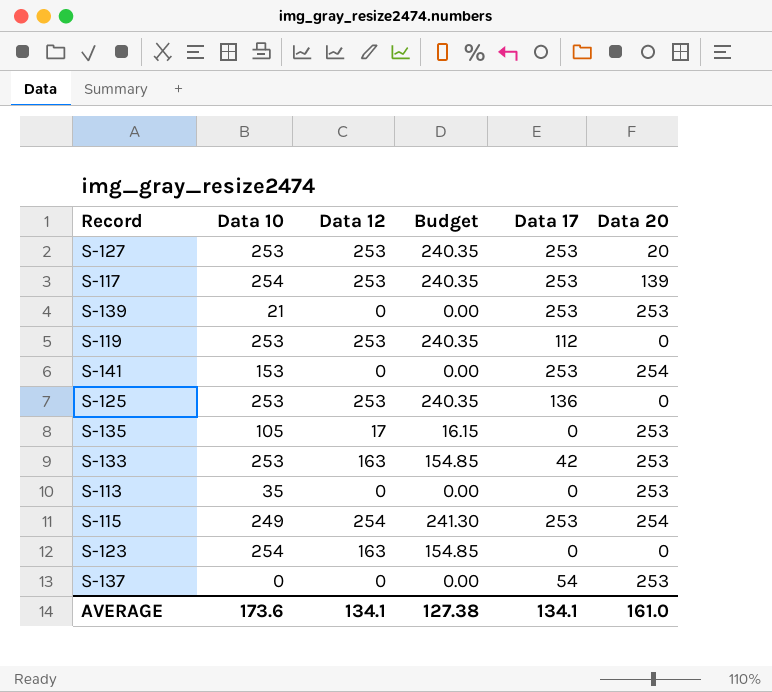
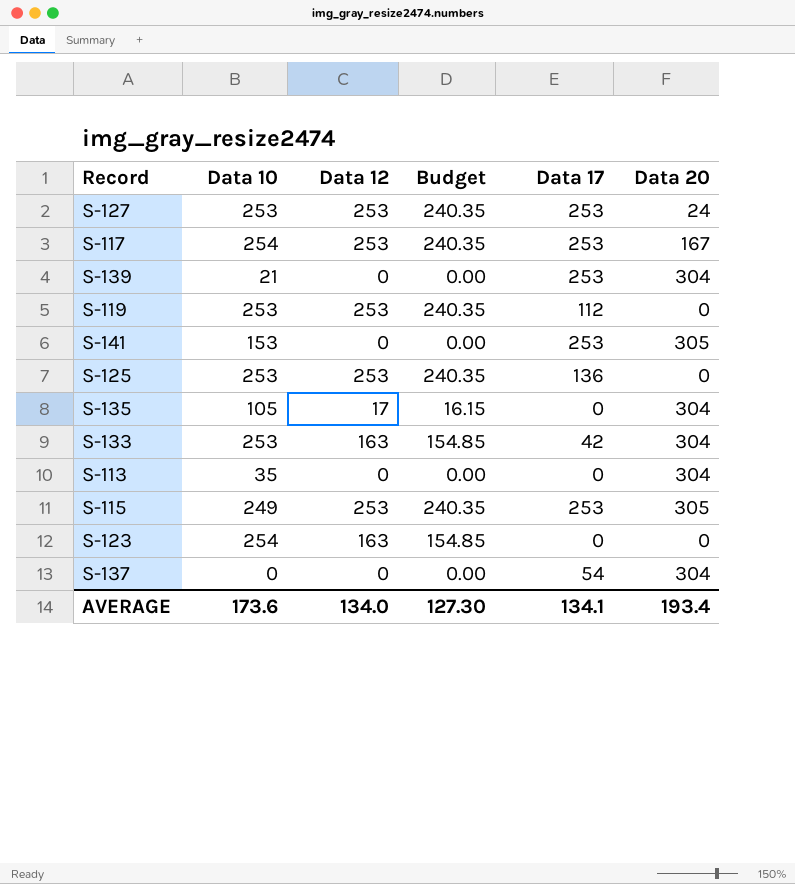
S-127 | Data 20: 20 -> 24
S-117 | Data 20: 139 -> 167
S-139 | Data 20: 253 -> 304
S-141 | Data 20: 254 -> 305
S-135 | Data 20: 253 -> 304
S-133 | Data 20: 253 -> 304
S-113 | Data 20: 253 -> 304
S-115 | Data 12: 254 -> 253
S-115 | Budget: 241.30 -> 240.35
S-115 | Data 20: 254 -> 305
S-137 | Data 20: 253 -> 304
AVERAGE | Data 12: 134.1 -> 134.0
AVERAGE | Budget: 127.38 -> 127.30
AVERAGE | Data 20: 161.0 -> 193.4

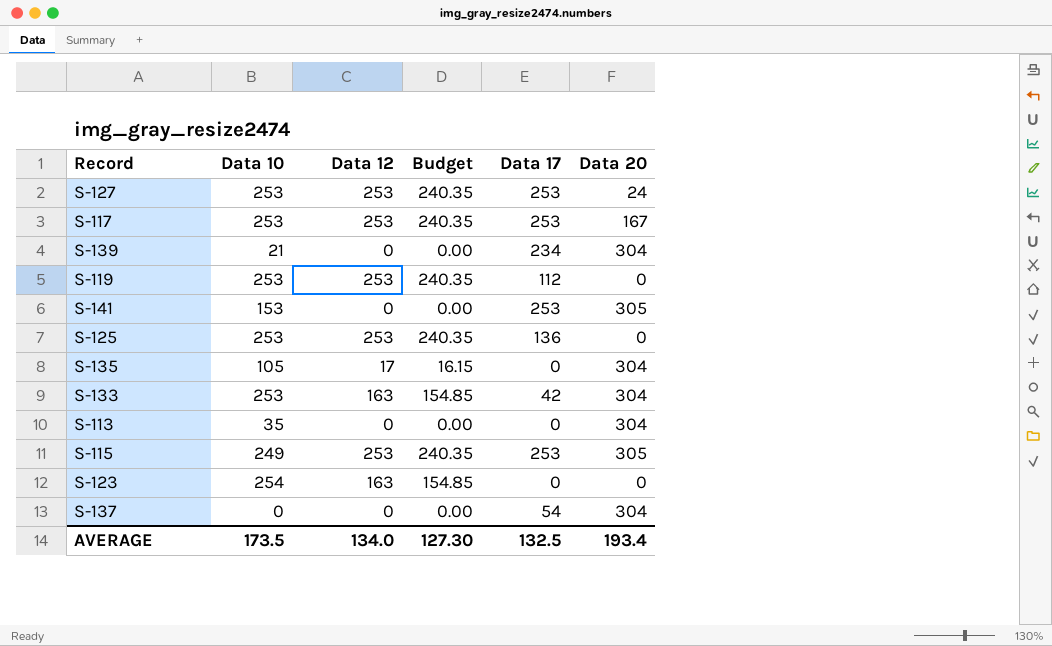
S-117 | Data 10: 254 -> 253
S-139 | Data 17: 253 -> 234
AVERAGE | Data 10: 173.6 -> 173.5
AVERAGE | Data 17: 134.1 -> 132.5

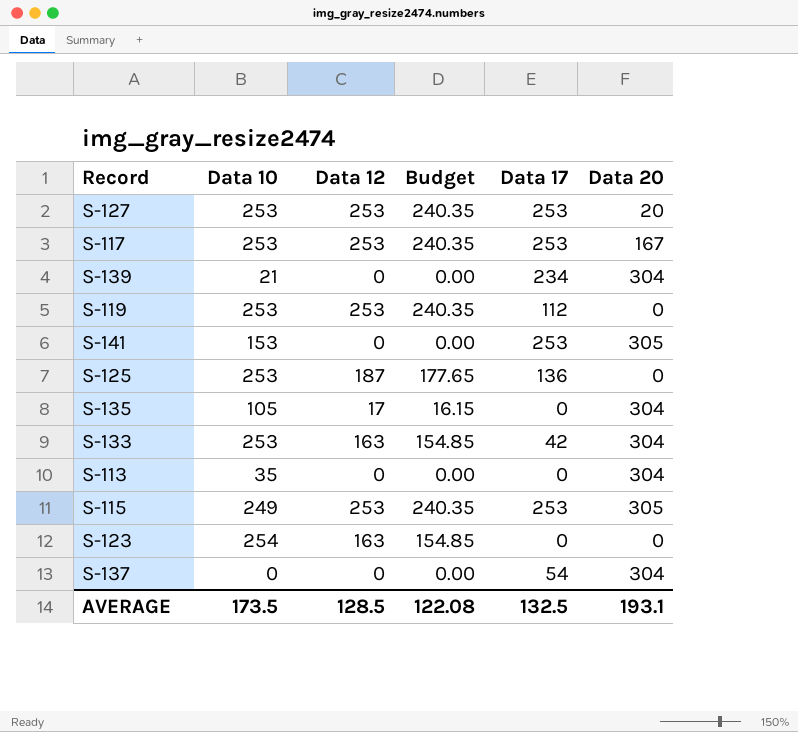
S-127 | Data 20: 24 -> 20
S-125 | Data 12: 253 -> 187
S-125 | Budget: 240.35 -> 177.65
AVERAGE | Data 12: 134.0 -> 128.5
AVERAGE | Budget: 127.30 -> 122.08
AVERAGE | Data 20: 193.4 -> 193.1

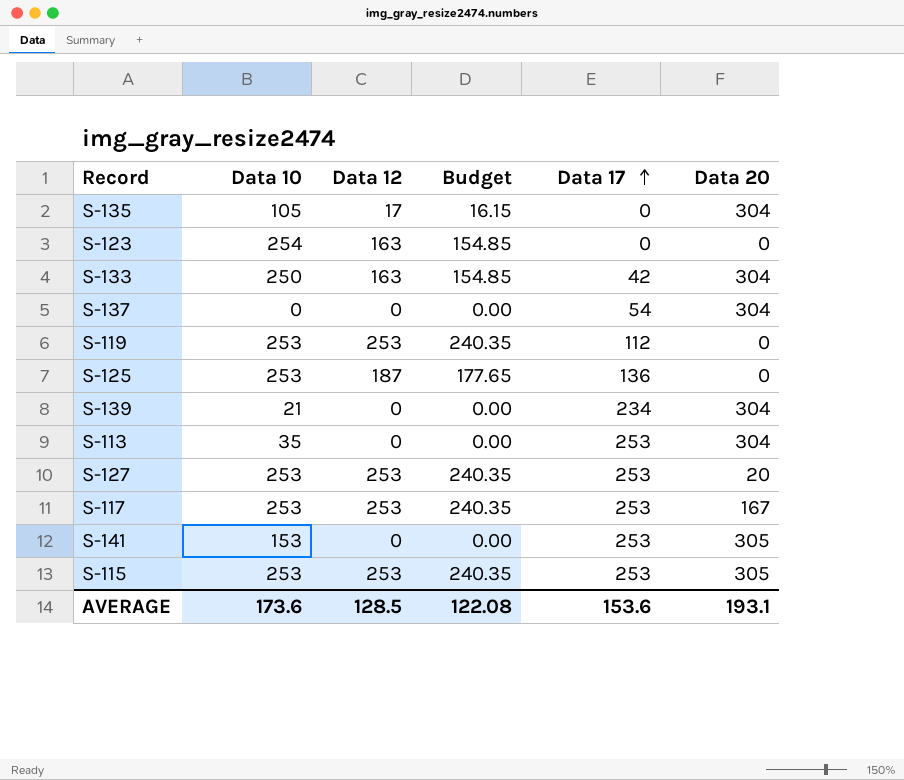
row order: none -> Data 17 ascending
S-133 | Data 10: 253 -> 250
S-113 | Data 17: 0 -> 253
S-115 | Data 10: 249 -> 253
AVERAGE | Data 10: 173.5 -> 173.6
AVERAGE | Data 17: 132.5 -> 153.6

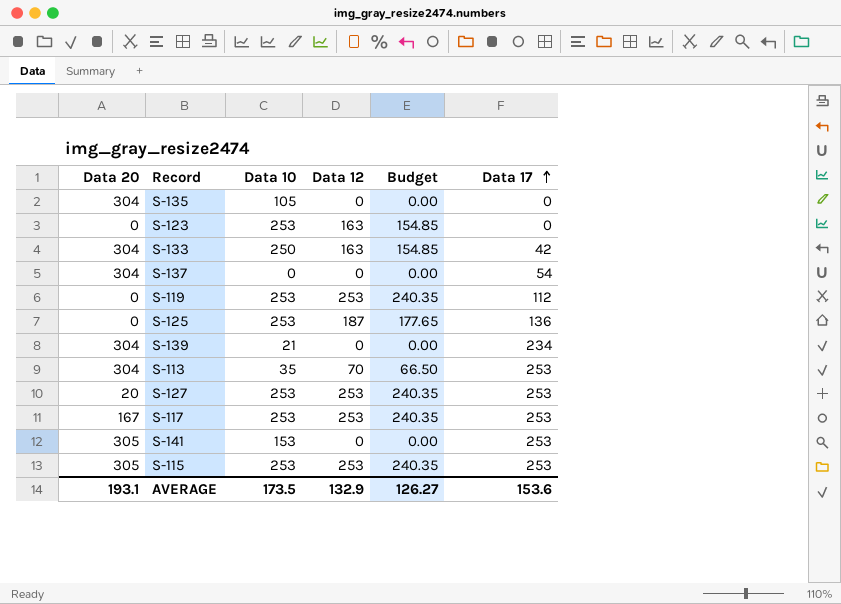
column Data 20 | position: 6 -> 1
S-135 | Data 12: 17 -> 0
S-135 | Budget: 16.15 -> 0.00
S-123 | Data 10: 254 -> 253
S-113 | Data 12: 0 -> 70
S-113 | Budget: 0.00 -> 66.50
AVERAGE | Data 10: 173.6 -> 173.5
AVERAGE | Data 12: 128.5 -> 132.9
AVERAGE | Budget: 122.08 -> 126.27

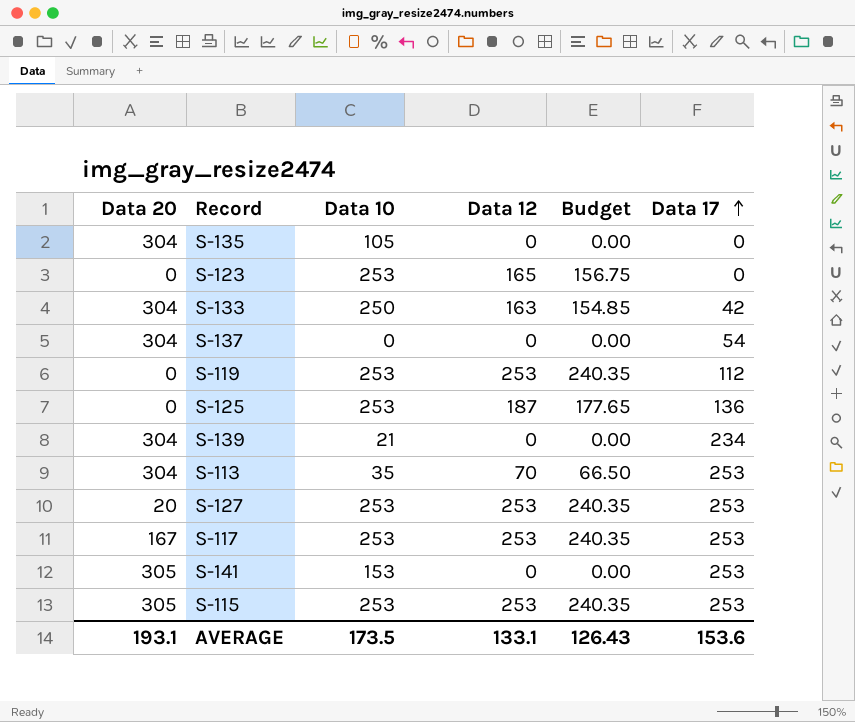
S-123 | Data 12: 163 -> 165
S-123 | Budget: 154.85 -> 156.75
AVERAGE | Data 12: 132.9 -> 133.1
AVERAGE | Budget: 126.27 -> 126.43

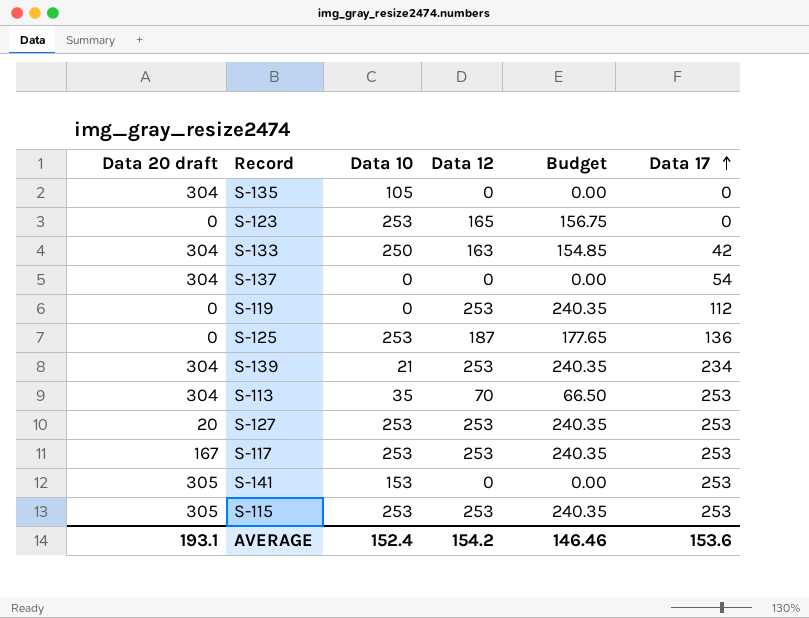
column name: Data 20 -> Data 20 draft
S-119 | Data 10: 253 -> 0
S-139 | Data 12: 0 -> 253
S-139 | Budget: 0.00 -> 240.35
AVERAGE | Data 10: 173.5 -> 152.4
AVERAGE | Data 12: 133.1 -> 154.2
AVERAGE | Budget: 126.43 -> 146.46

